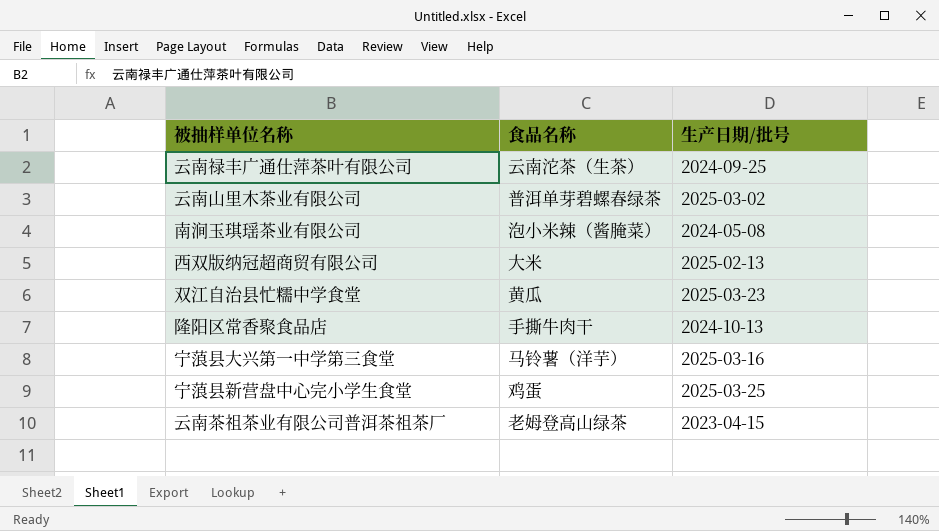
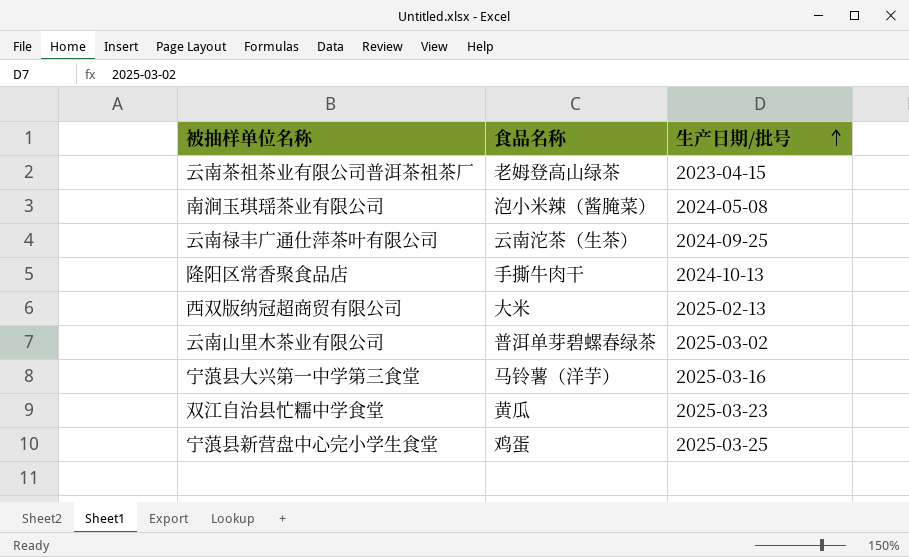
row order: none -> 生产日期/批号 ascending

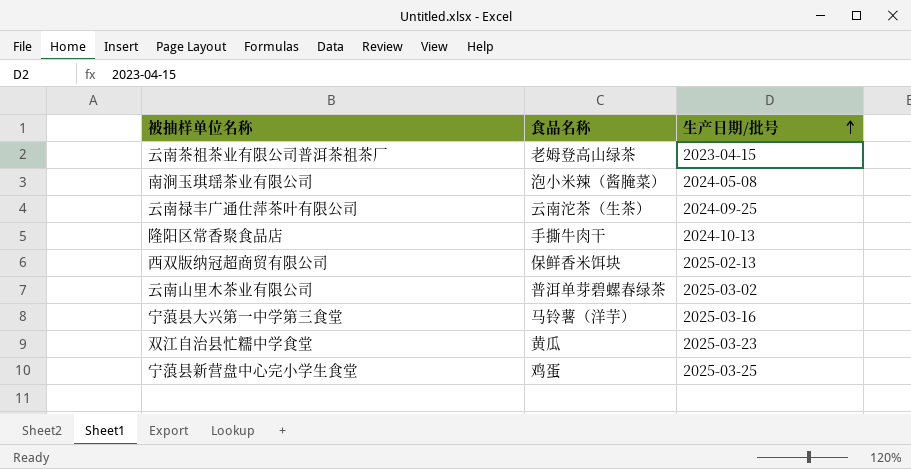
西双版纳冠超商贸有限公司 | 食品名称: 大米 -> 保鲜香米饵块

